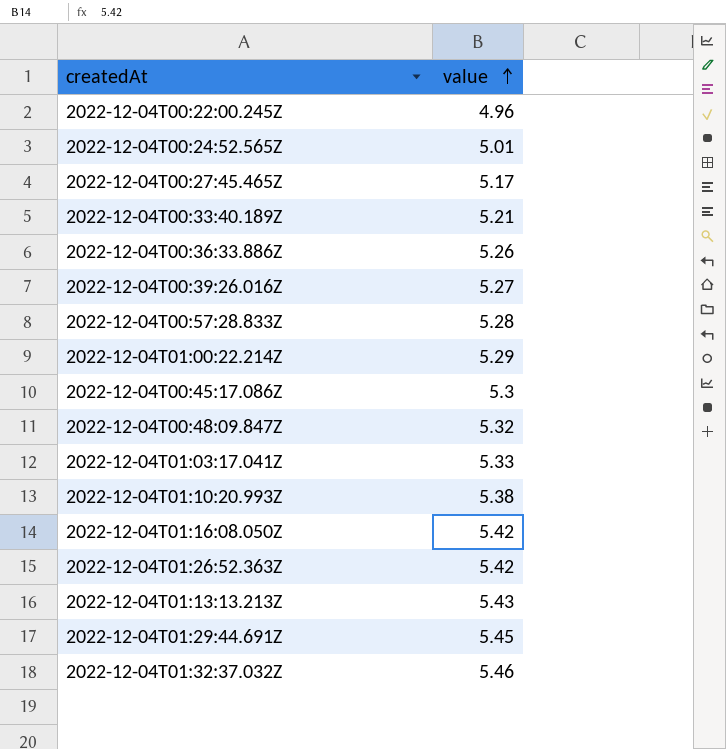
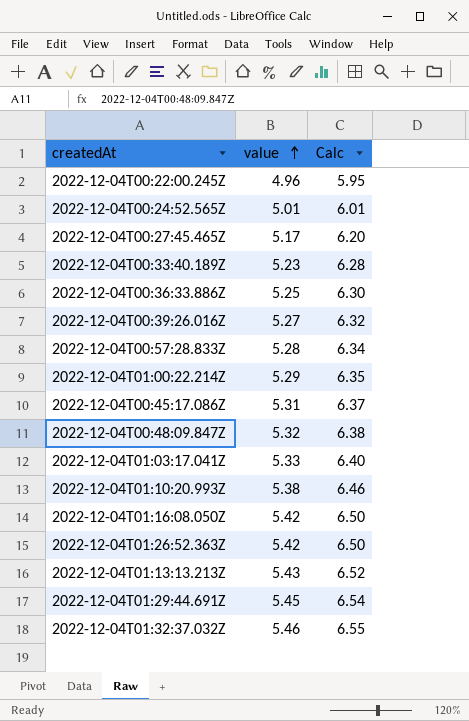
column Calc | formula: none -> [value] * 1.2
2022-12-04T00:33:40.189Z | value: 5.21 -> 5.23
2022-12-04T00:36:33.886Z | value: 5.26 -> 5.25
2022-12-04T00:45:17.086Z | value: 5.3 -> 5.31

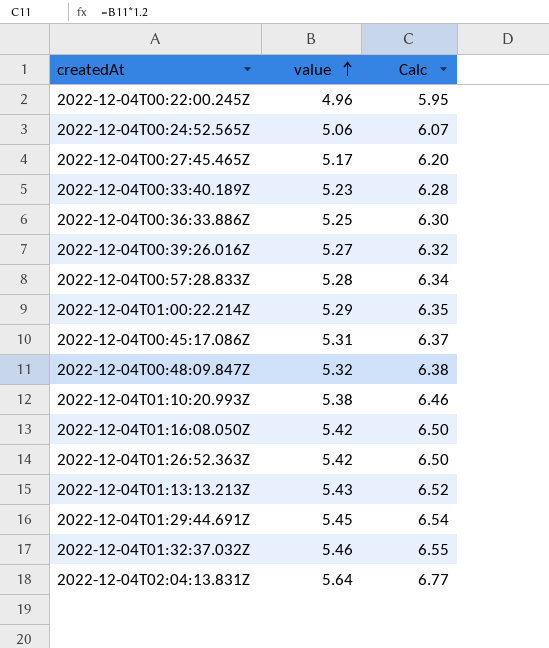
row 2022-12-04T01:03:17.041Z: 5.33 | 6.40 -> none
2022-12-04T00:24:52.565Z | value: 5.01 -> 5.06
2022-12-04T00:24:52.565Z | Calc: 6.01 -> 6.07
row 2022-12-04T02:04:13.831Z: none -> 5.64 | 6.77

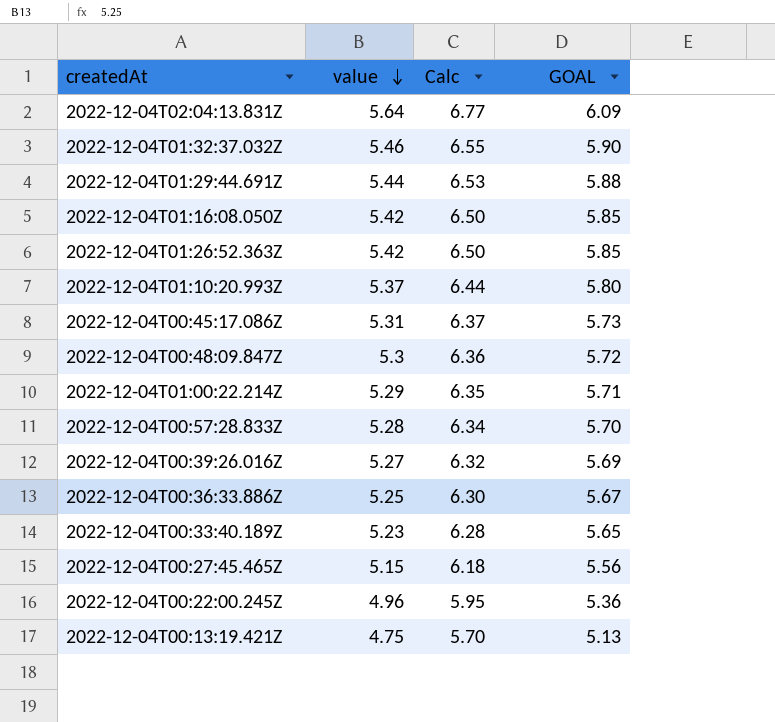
row order: value ascending -> value descending
column GOAL | formula: none -> [value] * 1.08
row 2022-12-04T00:24:52.565Z: 5.06 | 6.07 -> none
row 2022-12-04T01:13:13.213Z: 5.43 | 6.52 -> none
2022-12-04T01:29:44.691Z | value: 5.45 -> 5.44
2022-12-04T01:29:44.691Z | Calc: 6.54 -> 6.53
2022-12-04T01:10:20.993Z | value: 5.38 -> 5.37
2022-12-04T01:10:20.993Z | Calc: 6.46 -> 6.44
2022-12-04T00:48:09.847Z | value: 5.32 -> 5.3
2022-12-04T00:48:09.847Z | Calc: 6.38 -> 6.36
2022-12-04T00:27:45.465Z | value: 5.17 -> 5.15
2022-12-04T00:27:45.465Z | Calc: 6.20 -> 6.18
row 2022-12-04T00:13:19.421Z: none -> 4.75 | 5.70 | 5.13

